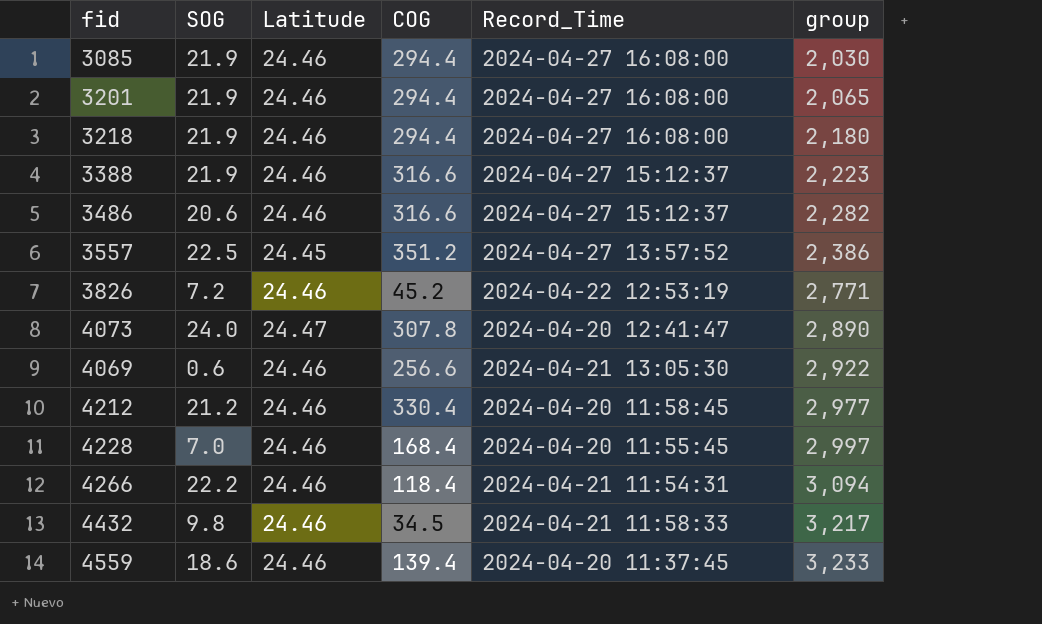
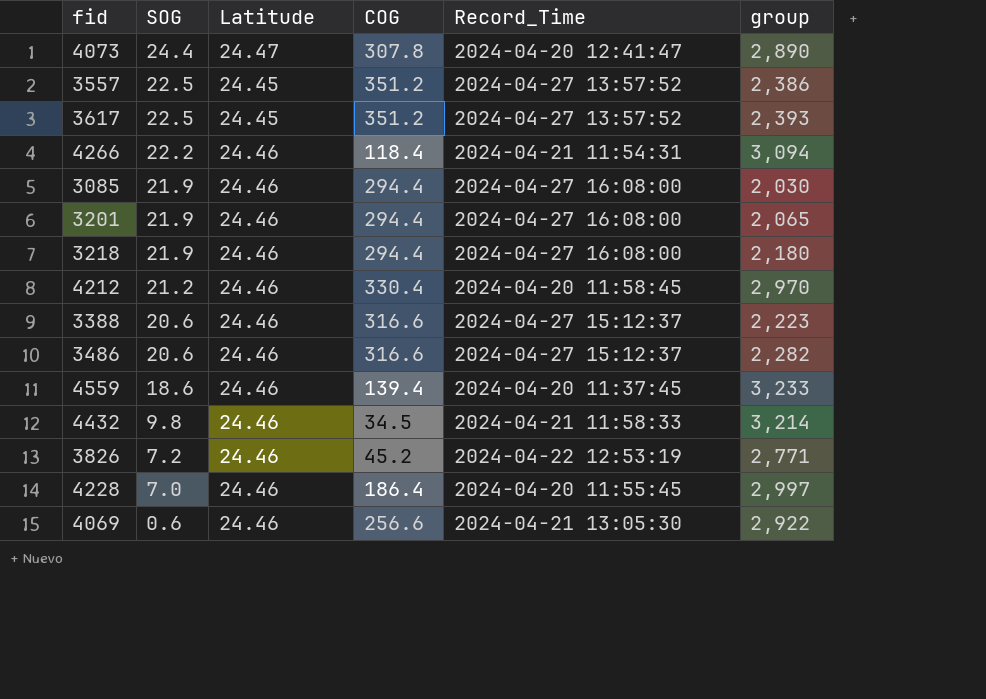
row order: group ascending -> SOG descending
4073 | SOG: 24.0 -> 24.4
row 3617: none -> 22.5 | 24.45 | 351.2 | 2024-04-27 13:57:52 | 2,393
4212 | group: 2,977 -> 2,970
3388 | SOG: 21.9 -> 20.6
4432 | group: 3,217 -> 3,214
4228 | COG: 168.4 -> 186.4

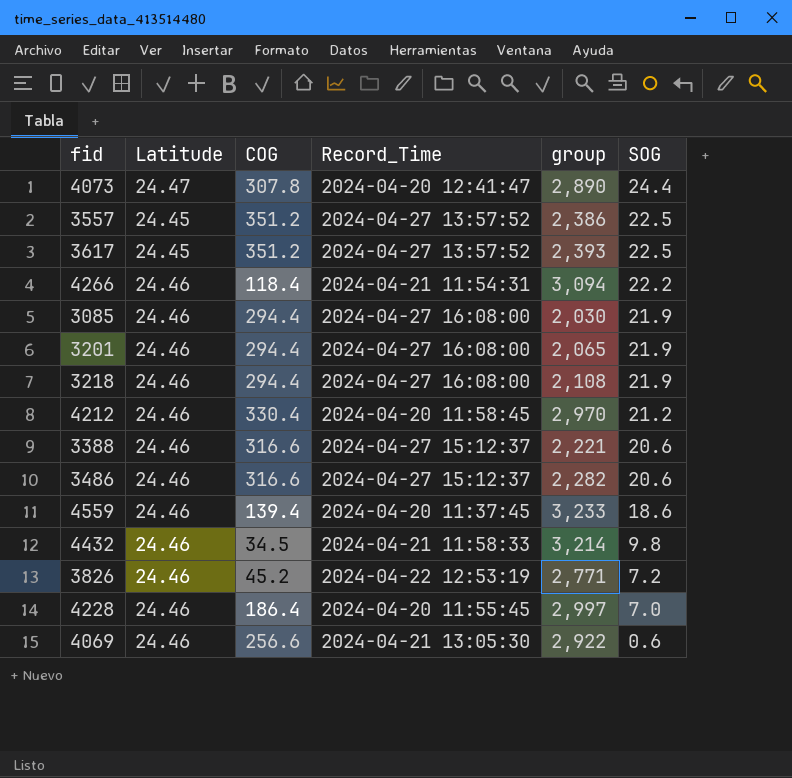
column SOG | position: 2 -> 6
3218 | group: 2,180 -> 2,108
3388 | group: 2,223 -> 2,221

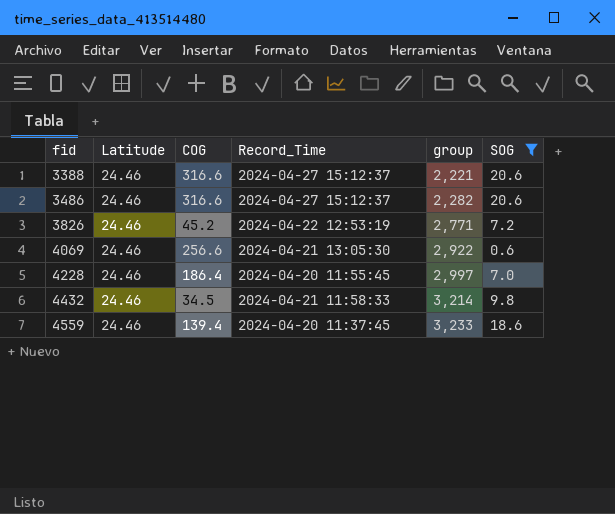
filter: none -> SOG <= 20.6
row order: SOG descending -> fid ascending

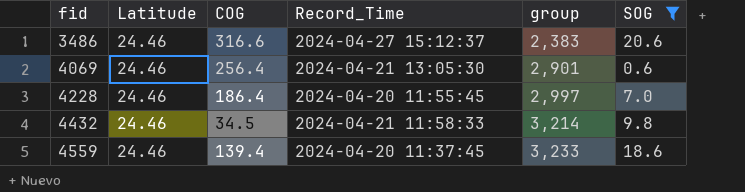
row 3388: 24.46 | 316.6 | 2024-04-27 15:12:37 | 2,221 | 20.6 -> none
row 3826: 24.46 | 45.2 | 2024-04-22 12:53:19 | 2,771 | 7.2 -> none
3486 | group: 2,282 -> 2,383
4069 | COG: 256.6 -> 256.4
4069 | group: 2,922 -> 2,901

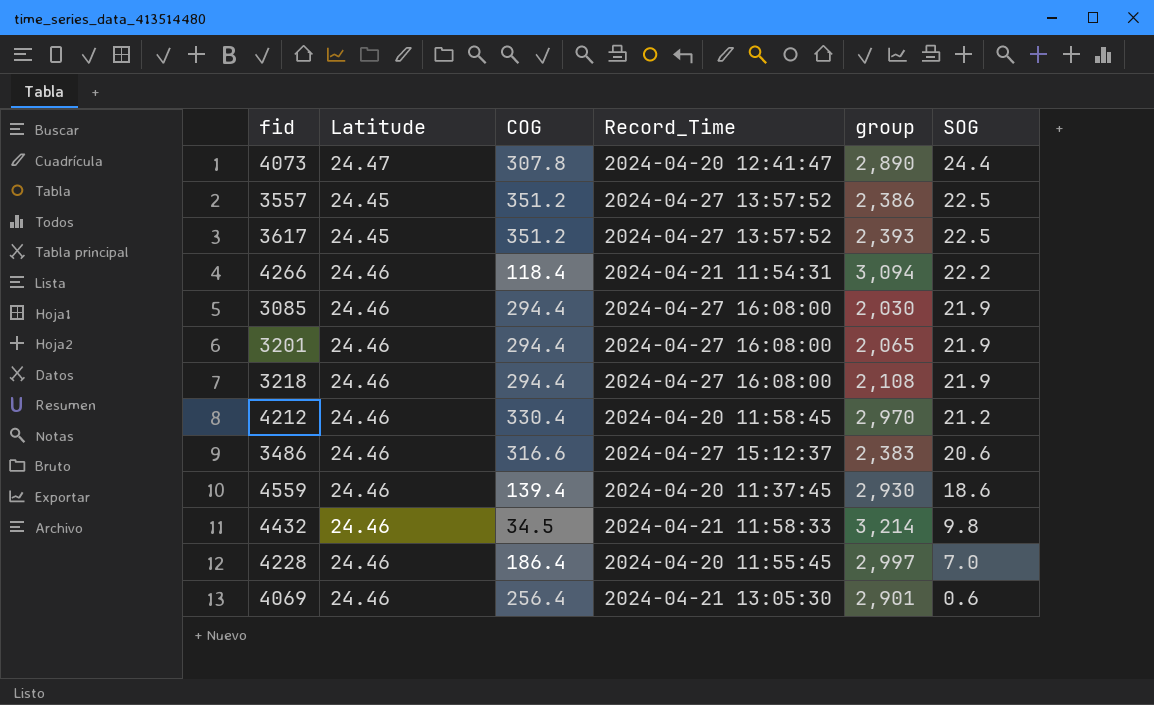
filter: SOG <= 20.6 -> none
row order: fid ascending -> SOG descending
4559 | group: 3,233 -> 2,930

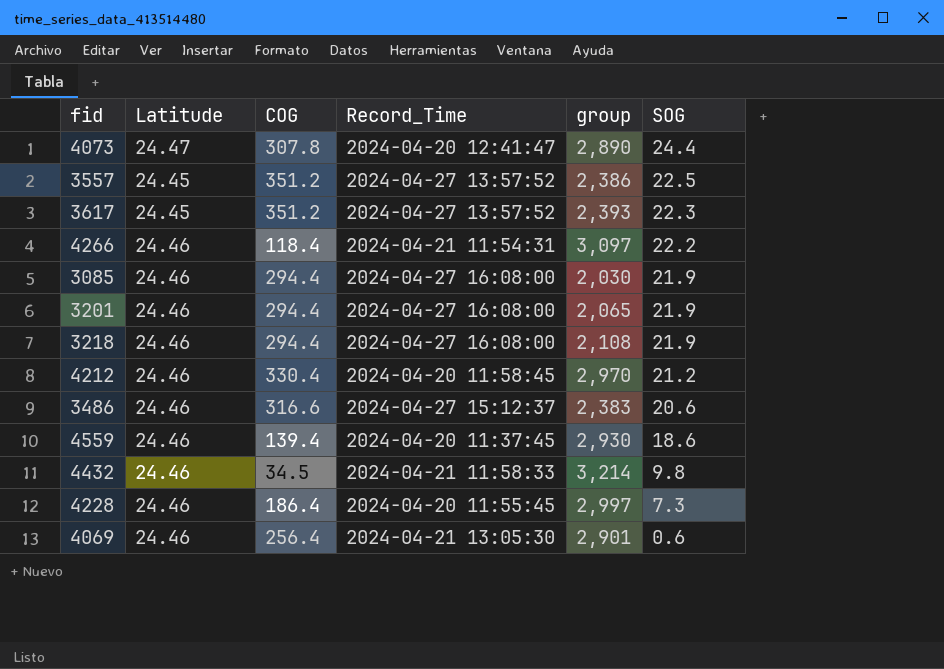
3617 | SOG: 22.5 -> 22.3
4266 | group: 3,094 -> 3,097
4228 | SOG: 7.0 -> 7.3

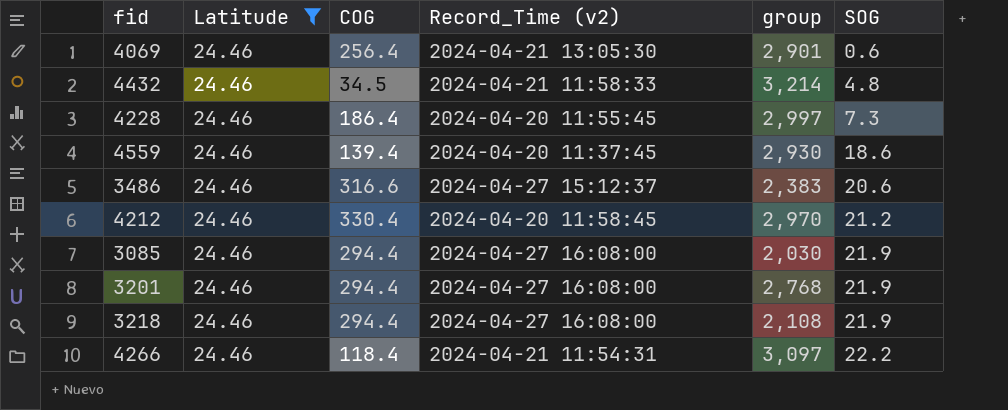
filter: none -> Latitude = 24.46
row order: SOG descending -> SOG ascending
column name: Record_Time -> Record_Time (v2)
4432 | SOG: 9.8 -> 4.8
3201 | group: 2,065 -> 2,768

